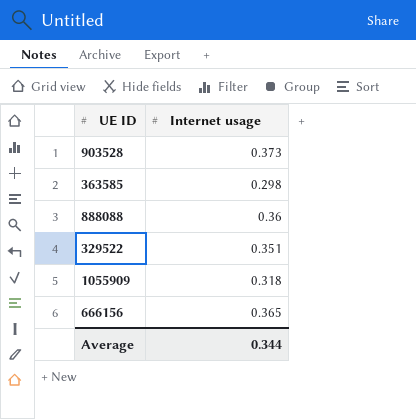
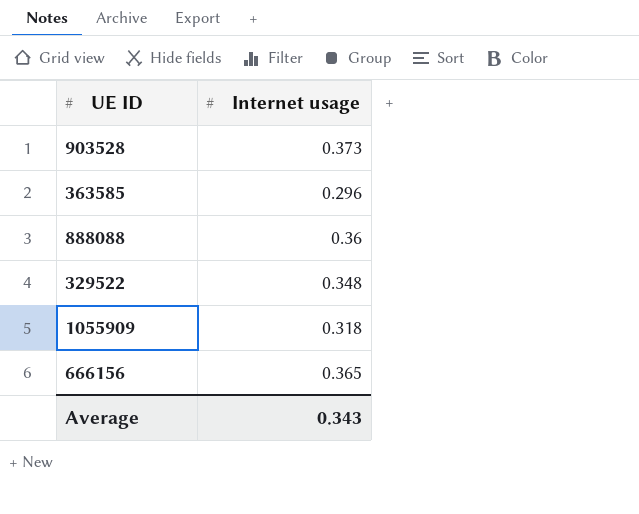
363585 | Internet usage: 0.298 -> 0.296
329522 | Internet usage: 0.351 -> 0.348
Average | Internet usage: 0.344 -> 0.343

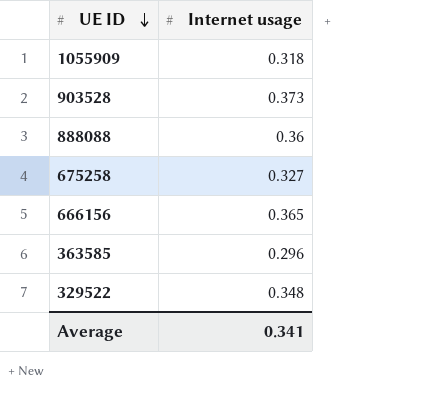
row order: none -> UE ID descending
row 675258: none -> 0.327
Average | Internet usage: 0.343 -> 0.341

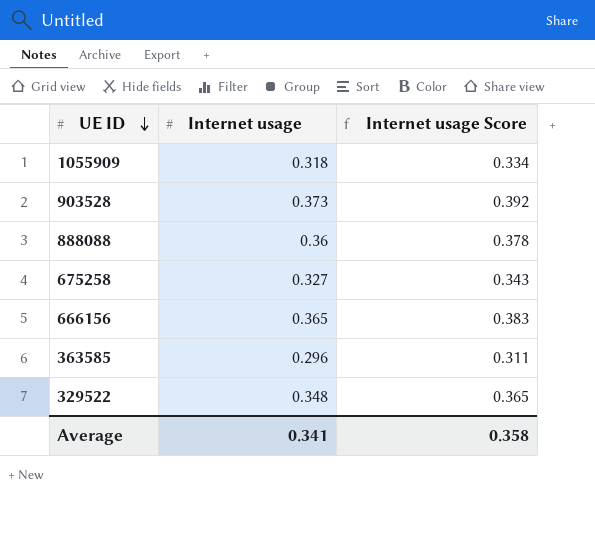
column Internet usage Score | formula: none -> [Internet usage] * 1.05

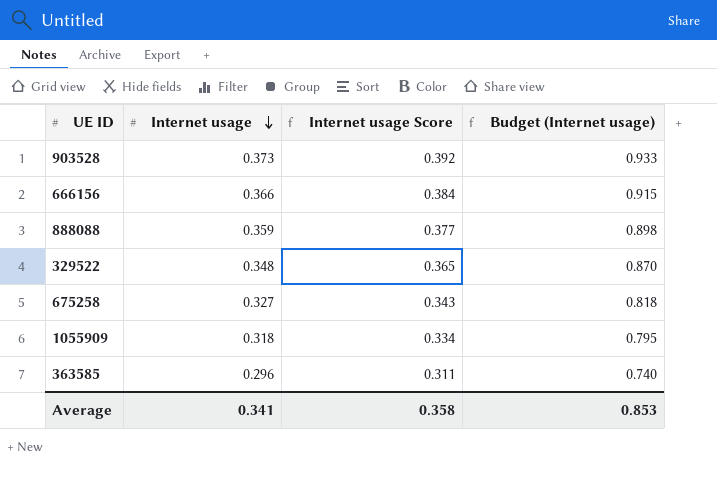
row order: UE ID descending -> Internet usage descending
column Budget (Internet usage) | formula: none -> [Internet usage] * 2.5
666156 | Internet usage: 0.365 -> 0.366
666156 | Internet usage Score: 0.383 -> 0.384
888088 | Internet usage: 0.36 -> 0.359
888088 | Internet usage Score: 0.378 -> 0.377

